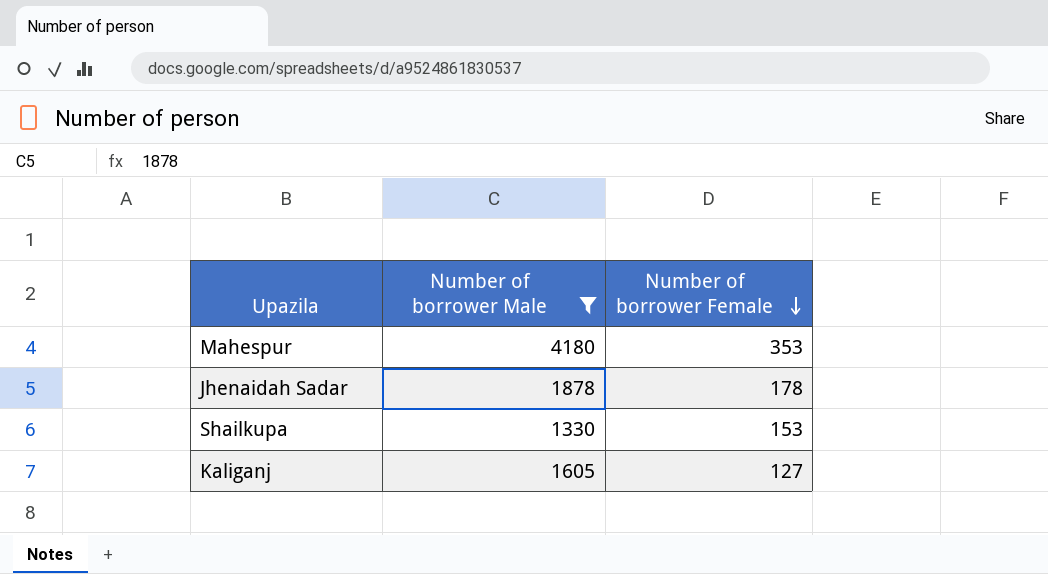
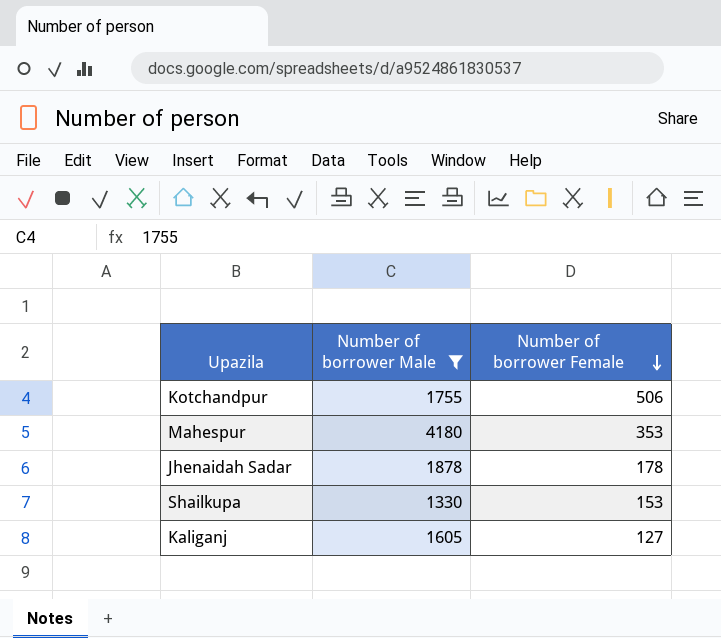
row Kotchandpur: none -> 1755 | 506

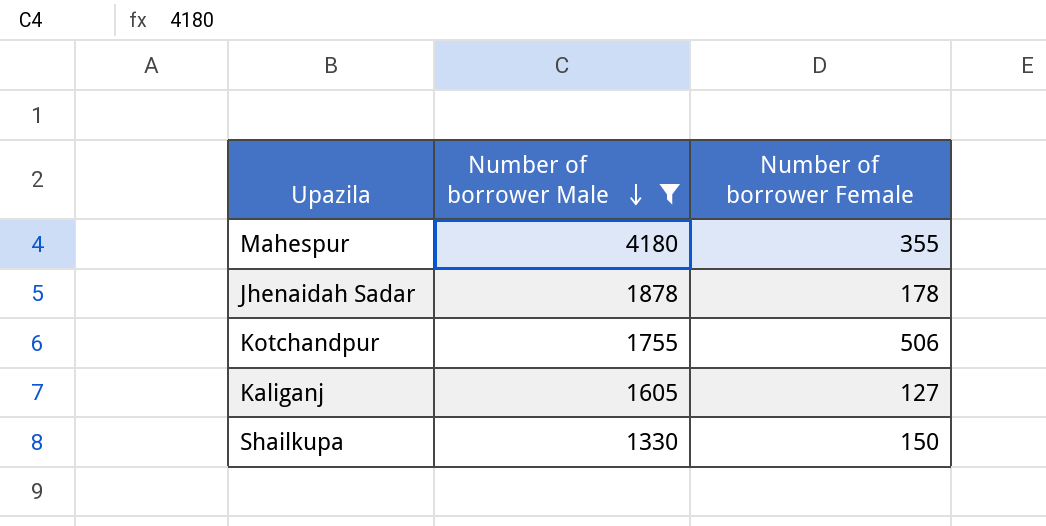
row order: Number of borrower Female descending -> Number of borrower Male descending
Mahespur | Number of borrower Female: 353 -> 355
Shailkupa | Number of borrower Female: 153 -> 150

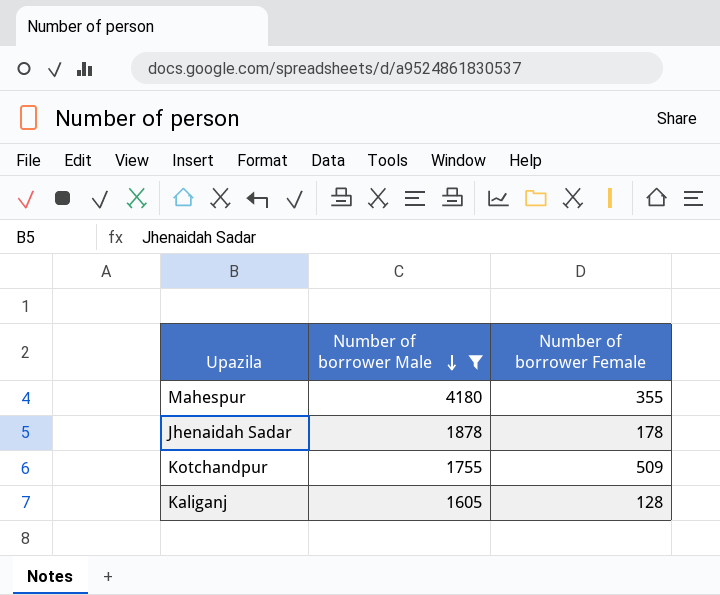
row Shailkupa: 1330 | 150 -> none
Kotchandpur | Number of borrower Female: 506 -> 509
Kaliganj | Number of borrower Female: 127 -> 128

